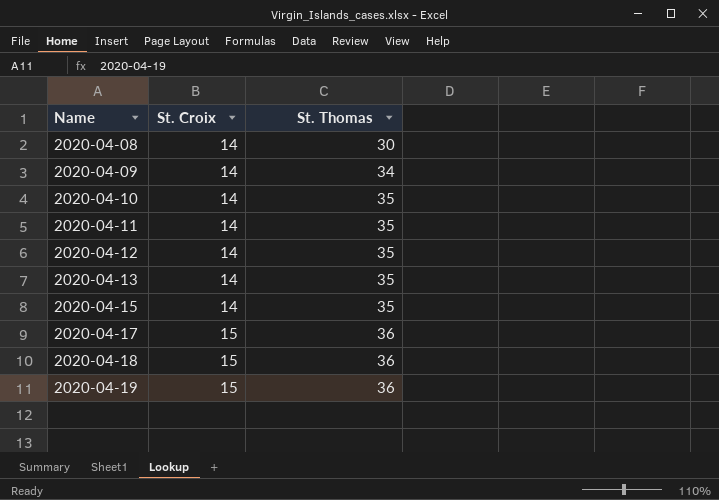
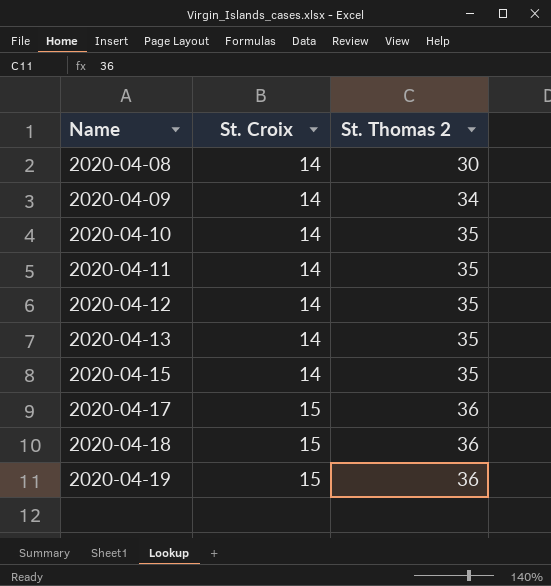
column name: St. Thomas -> St. Thomas 2

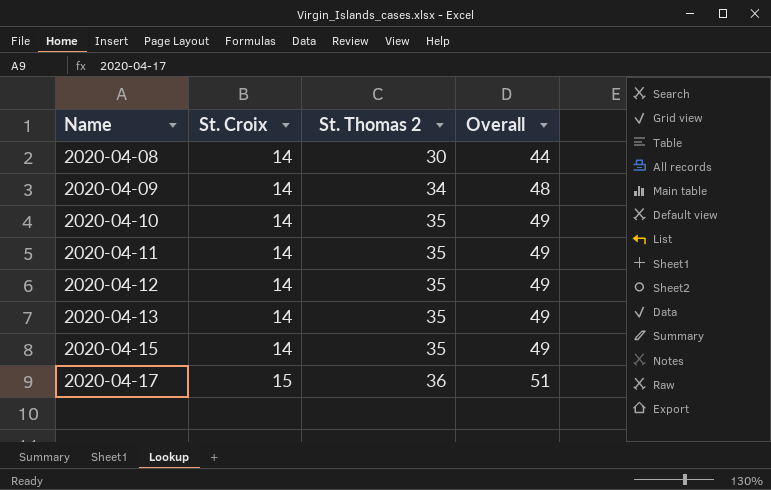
column Overall | formula: none -> [St. Croix] + [St. Thomas 2]
row 2020-04-18: 15 | 36 -> none
row 2020-04-19: 15 | 36 -> none

